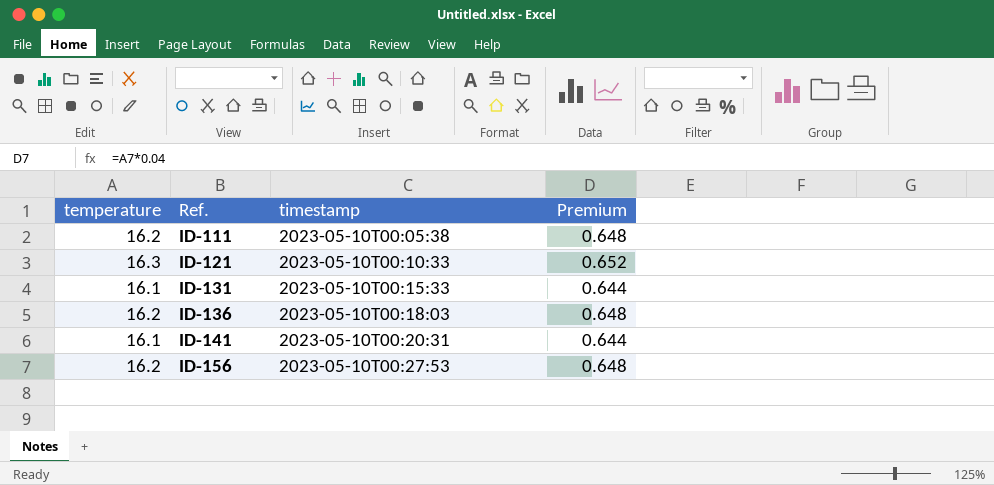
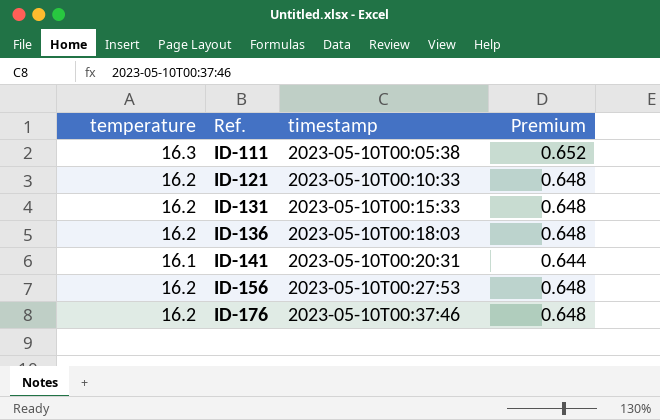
ID-111 | temperature: 16.2 -> 16.3
ID-111 | Premium: 0.648 -> 0.652
ID-121 | temperature: 16.3 -> 16.2
ID-121 | Premium: 0.652 -> 0.648
ID-131 | temperature: 16.1 -> 16.2
ID-131 | Premium: 0.644 -> 0.648
row ID-176: none -> 16.2 | 2023-05-10T00:37:46 | 0.648

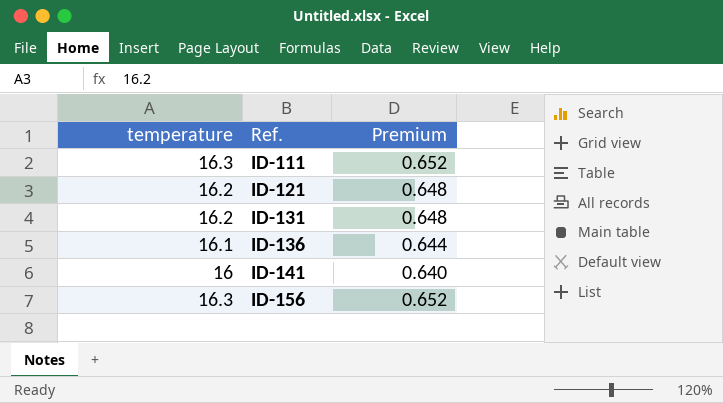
column timestamp | position: 3 -> none
row ID-176: 16.2 | 2023-05-10T00:37:46 | 0.648 -> none
ID-136 | temperature: 16.2 -> 16.1
ID-136 | Premium: 0.648 -> 0.644
ID-141 | temperature: 16.1 -> 16
ID-141 | Premium: 0.644 -> 0.640
ID-156 | temperature: 16.2 -> 16.3
ID-156 | Premium: 0.648 -> 0.652

